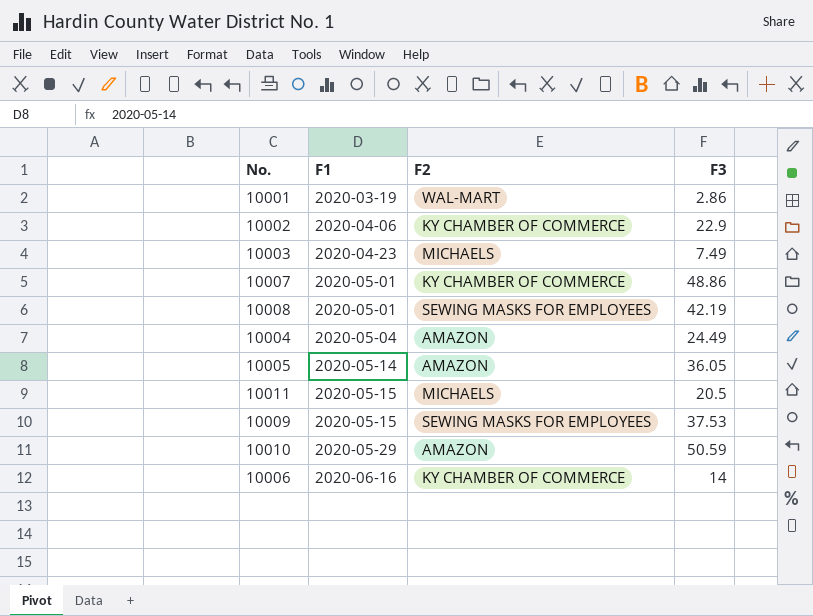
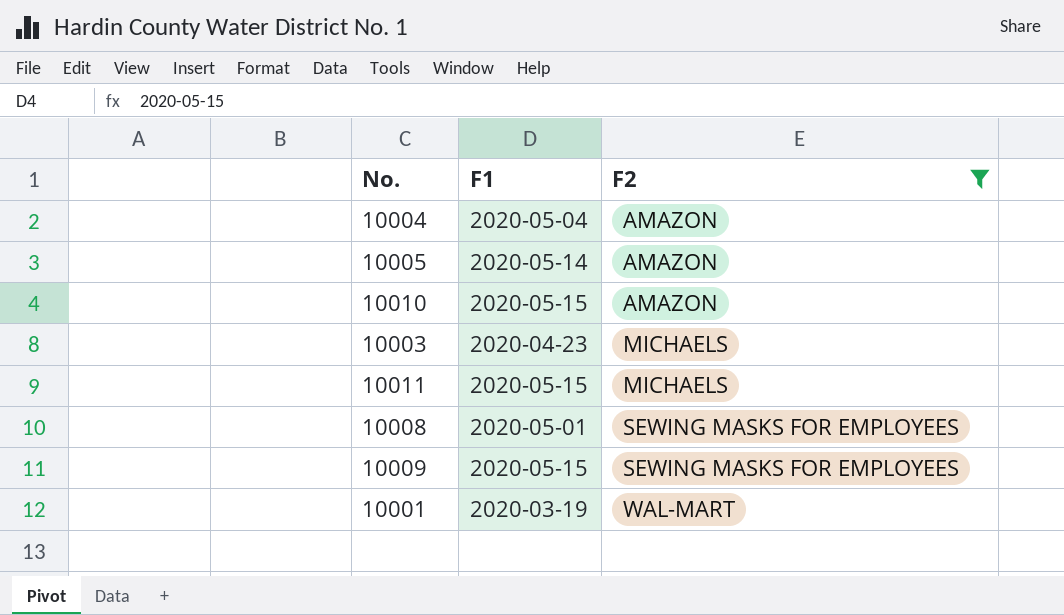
filter: none -> F2 != KY CHAMBER OF COMMERCE
row order: F1 ascending -> F2 ascending
column F3 | position: 4 -> none
10010 | F1: 2020-05-29 -> 2020-05-15

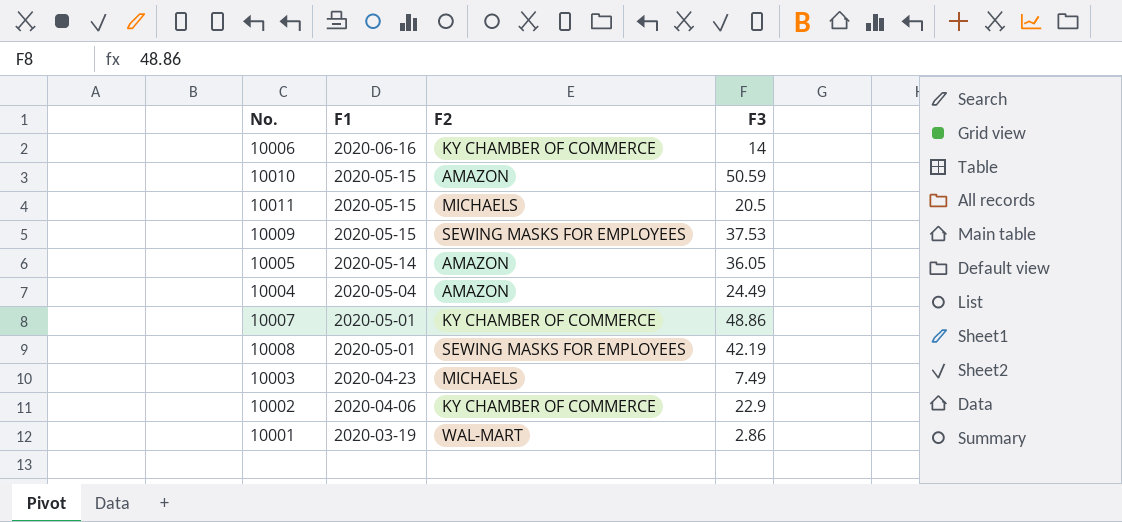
filter: F2 != KY CHAMBER OF COMMERCE -> none
row order: F2 ascending -> F1 descending
column F3 | position: none -> 4

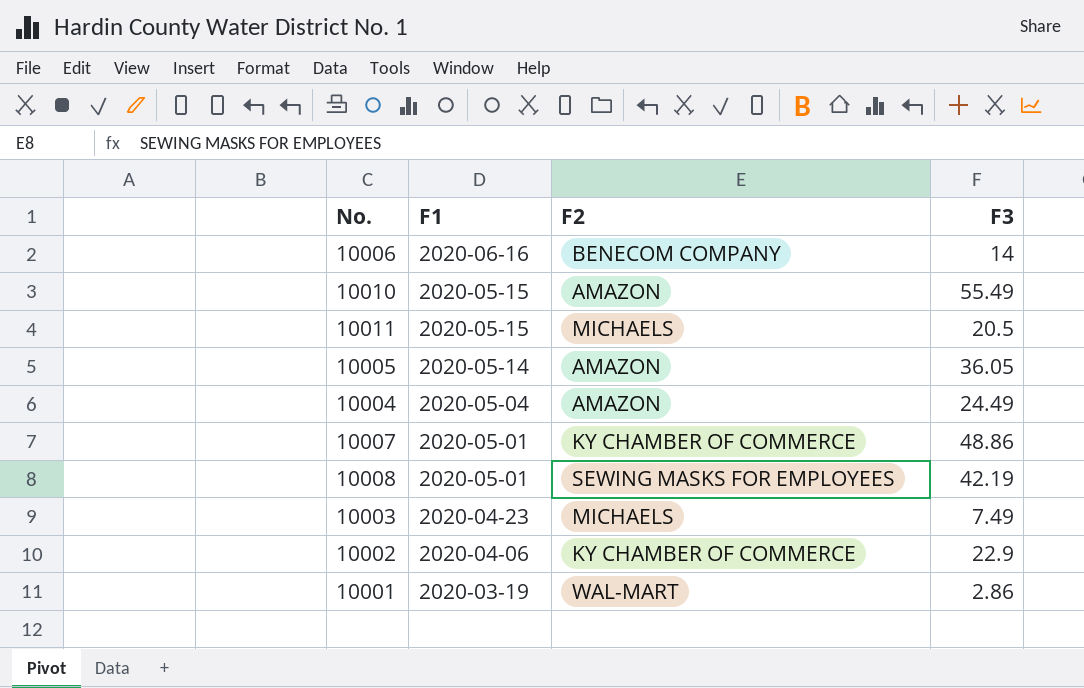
row 10009: 2020-05-15 | SEWING MASKS FOR EMPLOYEES | 37.53 -> none
10006 | F2: KY CHAMBER OF COMMERCE -> BENECOM COMPANY
10010 | F3: 50.59 -> 55.49

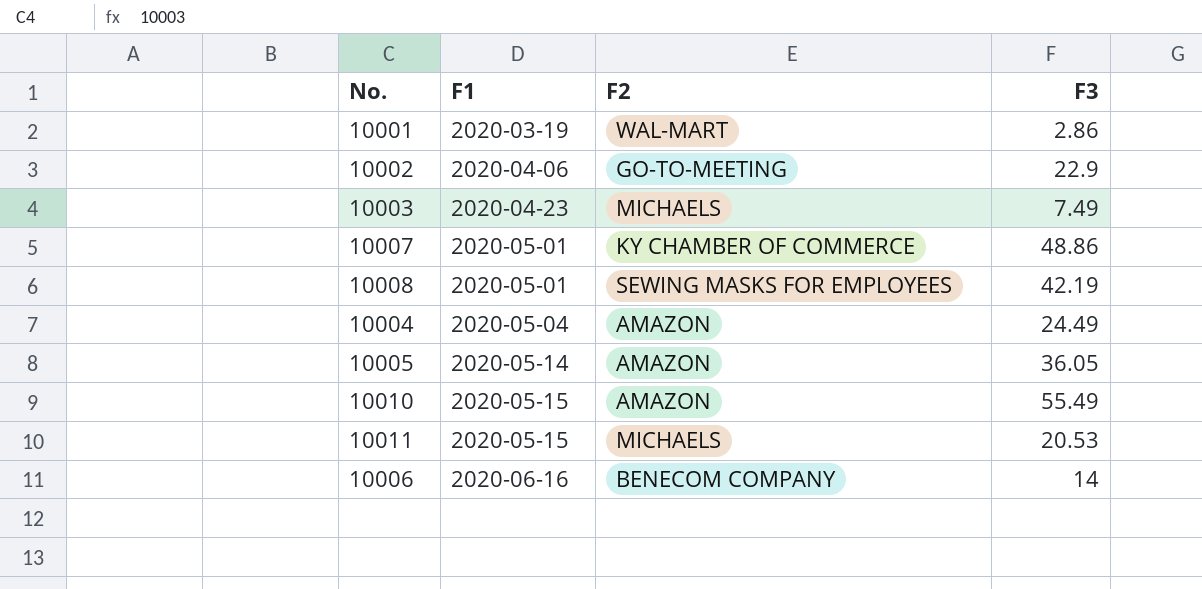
row order: F1 descending -> F1 ascending
10002 | F2: KY CHAMBER OF COMMERCE -> GO-TO-MEETING
10011 | F3: 20.5 -> 20.53

